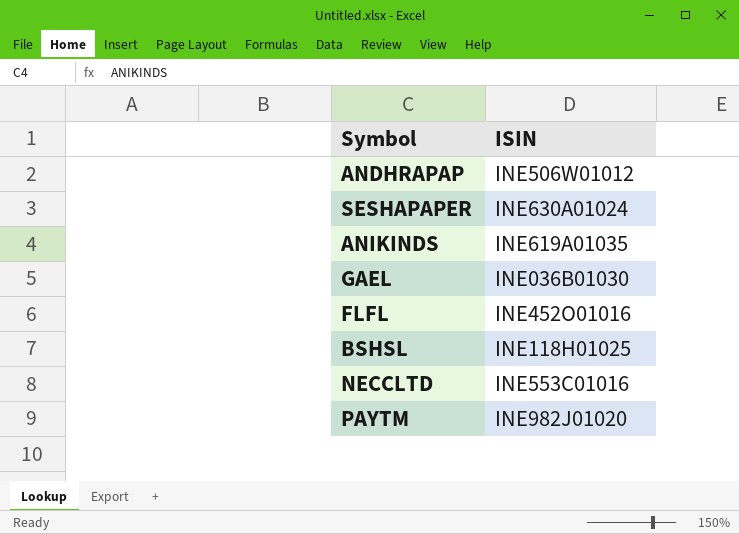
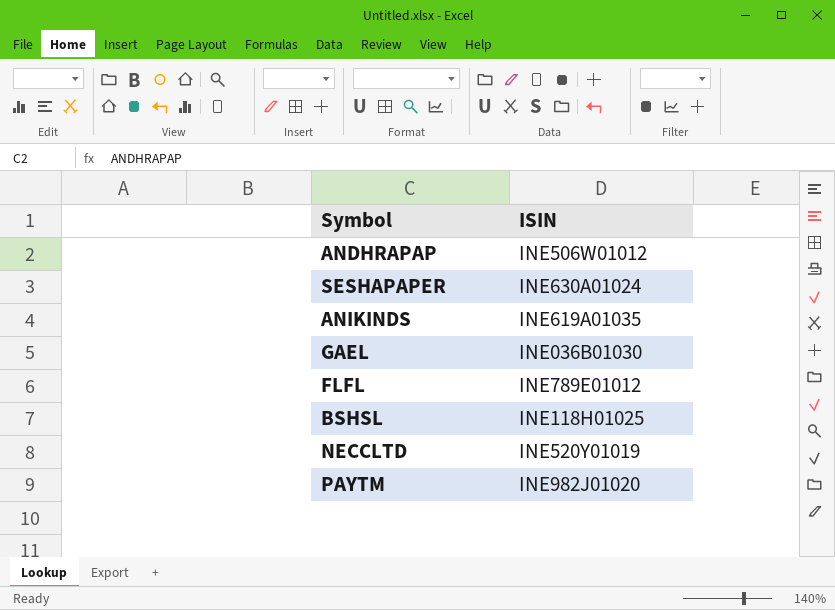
FLFL | ISIN: INE452O01016 -> INE789E01012
NECCLTD | ISIN: INE553C01016 -> INE520Y01019

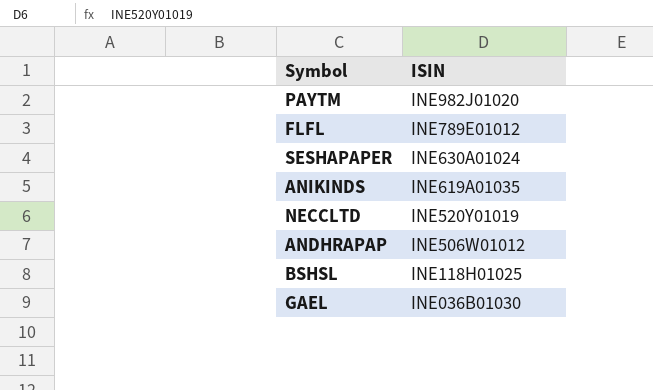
row order: none -> ISIN descending

